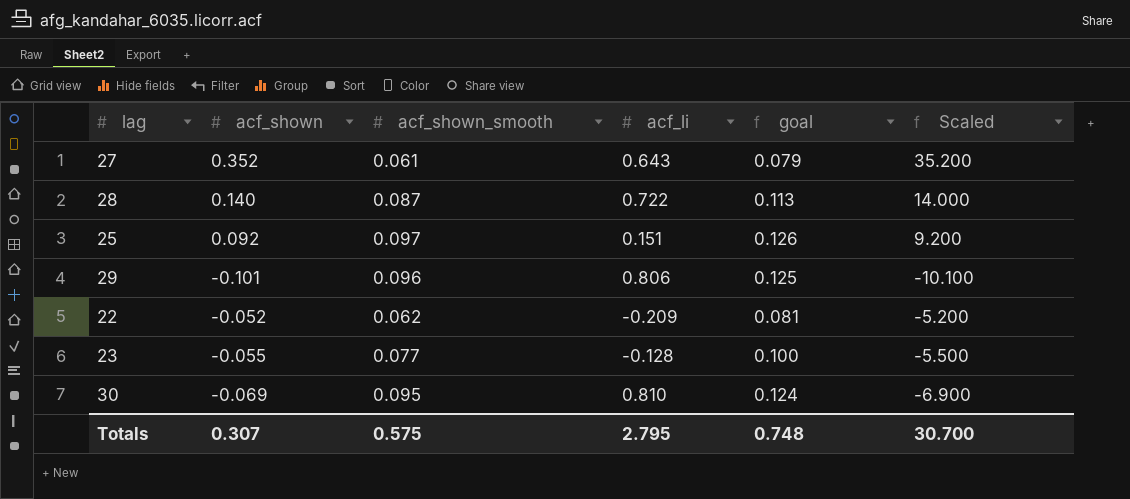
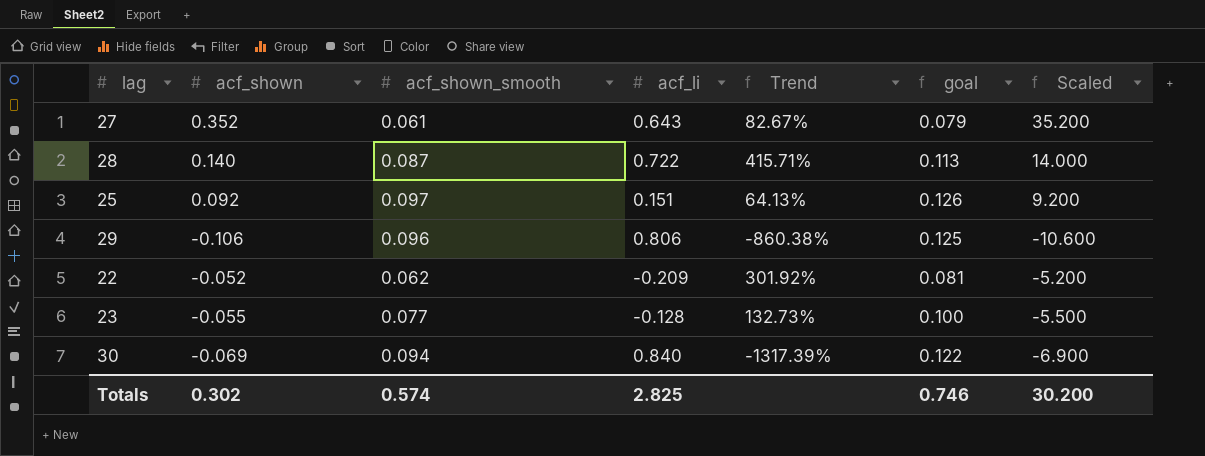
column Trend | formula: none -> ([acf_li] - [acf_shown]) / [acf_shown]
29 | acf_shown: -0.101 -> -0.106
29 | Scaled: -10.100 -> -10.600
30 | acf_shown_smooth: 0.095 -> 0.094
30 | acf_li: 0.810 -> 0.840
30 | goal: 0.124 -> 0.122
Totals | acf_shown: 0.307 -> 0.302
Totals | acf_shown_smooth: 0.575 -> 0.574
Totals | acf_li: 2.795 -> 2.825
Totals | goal: 0.748 -> 0.746
Totals | Scaled: 30.700 -> 30.200

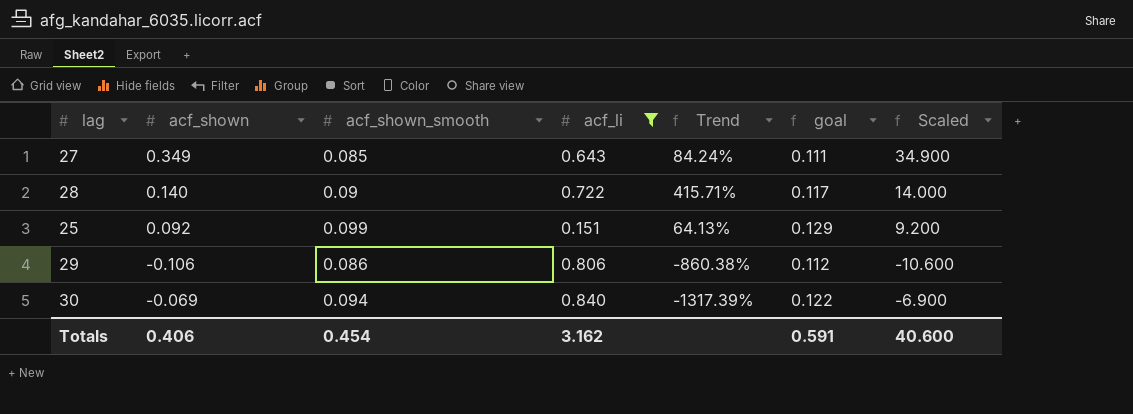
filter: none -> acf_li >= 0.151
27 | acf_shown: 0.352 -> 0.349
27 | acf_shown_smooth: 0.061 -> 0.085
27 | Trend: 82.67% -> 84.24%
27 | goal: 0.079 -> 0.111
27 | Scaled: 35.200 -> 34.900
28 | acf_shown_smooth: 0.087 -> 0.09
28 | goal: 0.113 -> 0.117
25 | acf_shown_smooth: 0.097 -> 0.099
25 | goal: 0.126 -> 0.129
29 | acf_shown_smooth: 0.096 -> 0.086
29 | goal: 0.125 -> 0.112
Totals | acf_shown: 0.302 -> 0.406
Totals | acf_shown_smooth: 0.574 -> 0.454
Totals | acf_li: 2.825 -> 3.162
Totals | goal: 0.746 -> 0.591
Totals | Scaled: 30.200 -> 40.600

